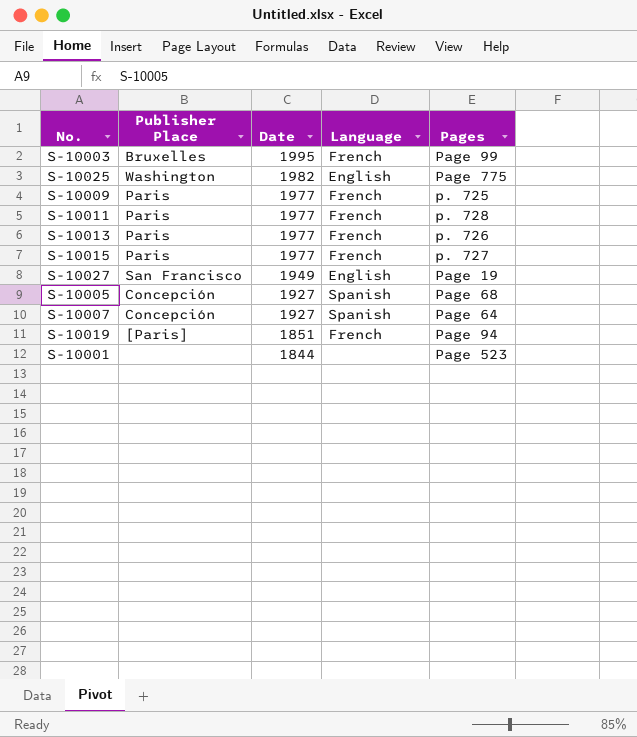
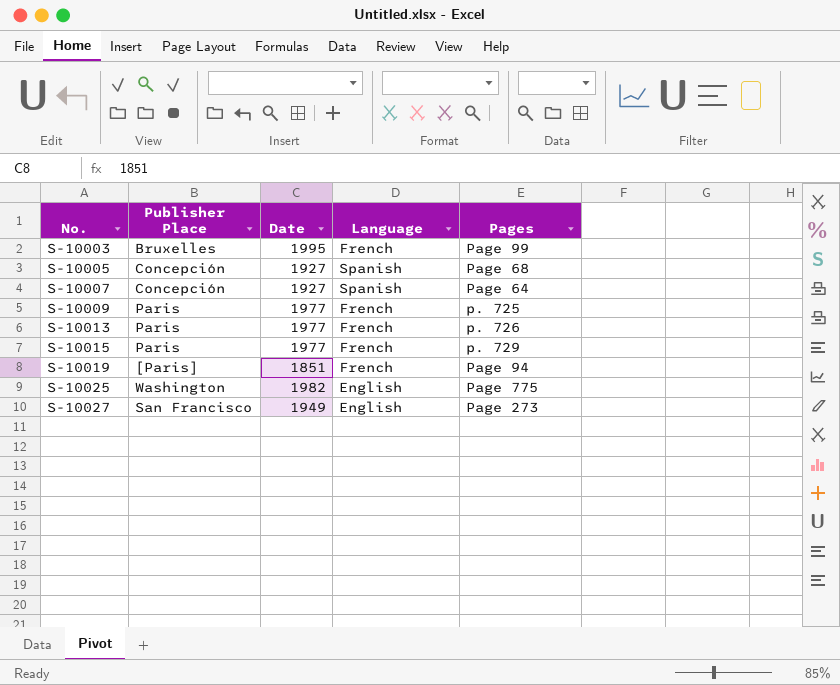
row order: Date descending -> No. ascending
row S-10011: Paris | 1977 | French | p. 728 -> none
row S-10001: none | 1844 | none | Page 523 -> none
S-10015 | Pages: p. 727 -> p. 729
S-10027 | Pages: Page 19 -> Page 273

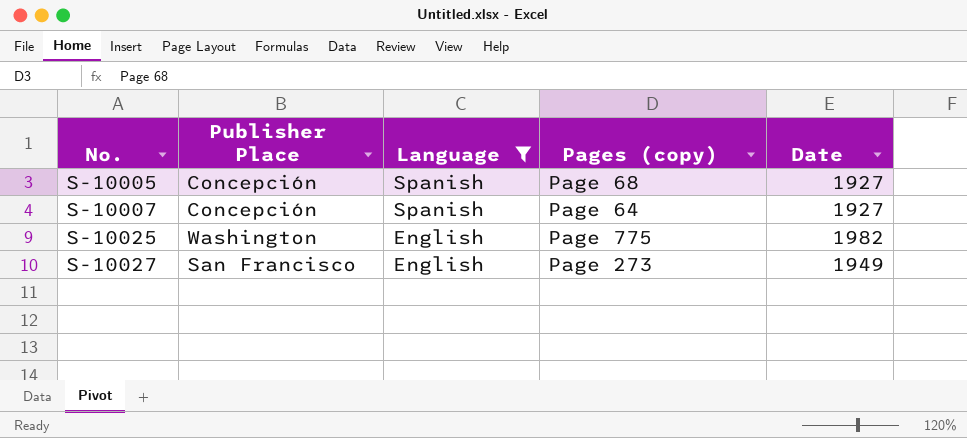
filter: none -> Language != French
column name: Pages -> Pages (copy)
column Date | position: 3 -> 5

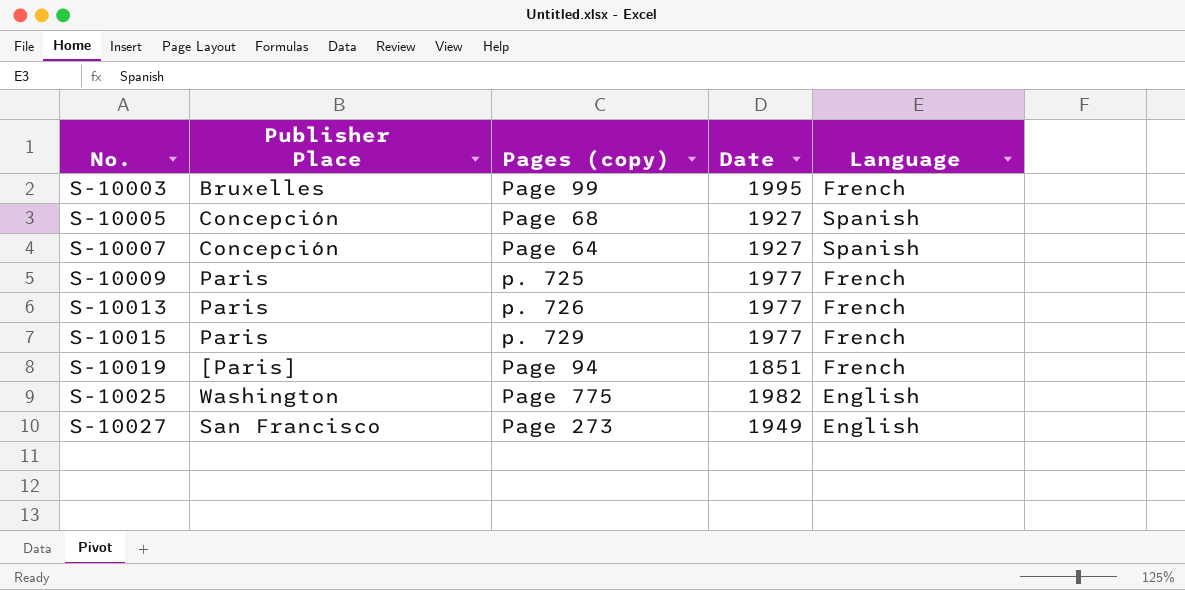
filter: Language != French -> none
column Language | position: 3 -> 5

